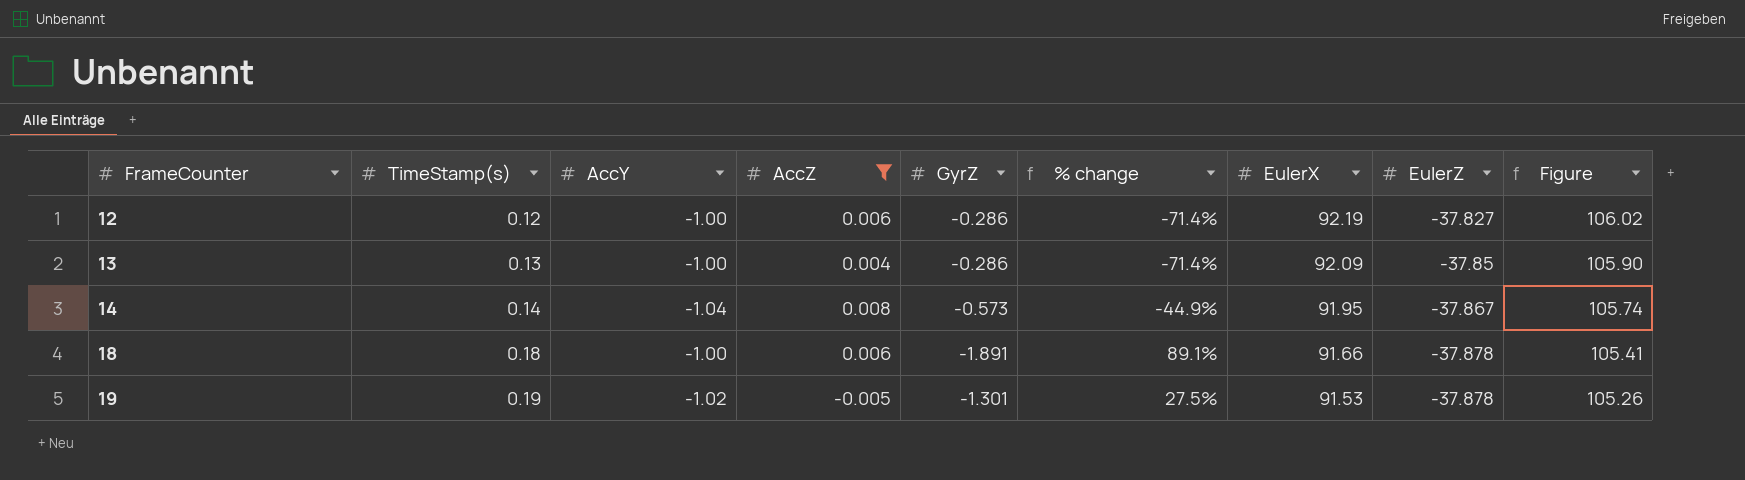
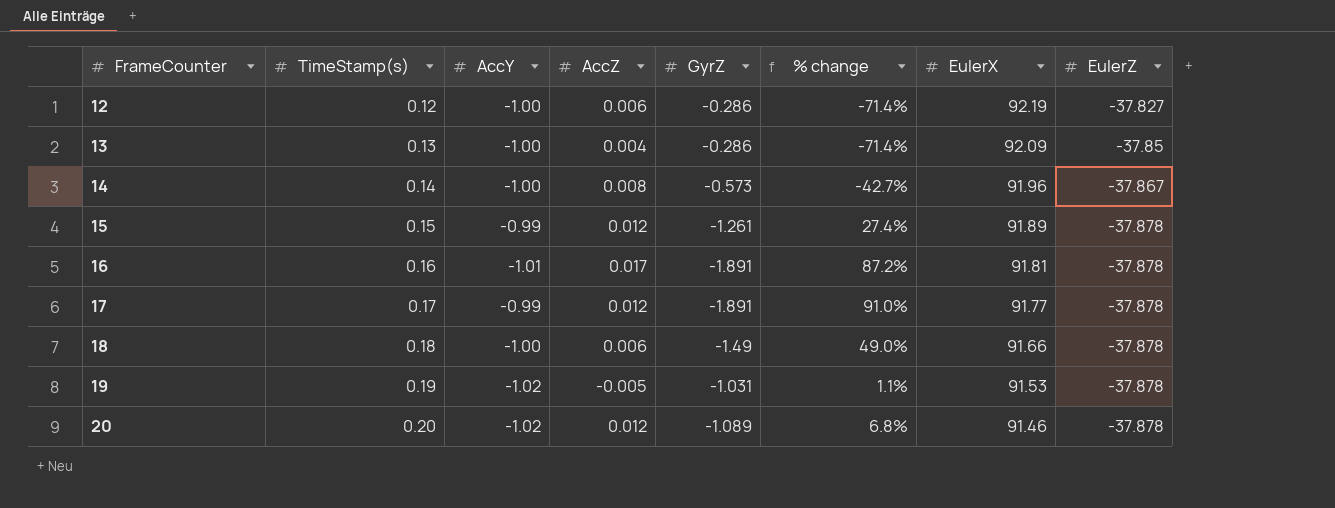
filter: AccZ <= 0.008 -> none
column Figure | formula: [EulerX] * 1.15 -> none
14 | AccY: -1.04 -> -1.00
14 | % change: -44.9% -> -42.7%
14 | EulerX: 91.95 -> 91.96
18 | GyrZ: -1.891 -> -1.49
18 | % change: 89.1% -> 49.0%
19 | GyrZ: -1.301 -> -1.031
19 | % change: 27.5% -> 1.1%

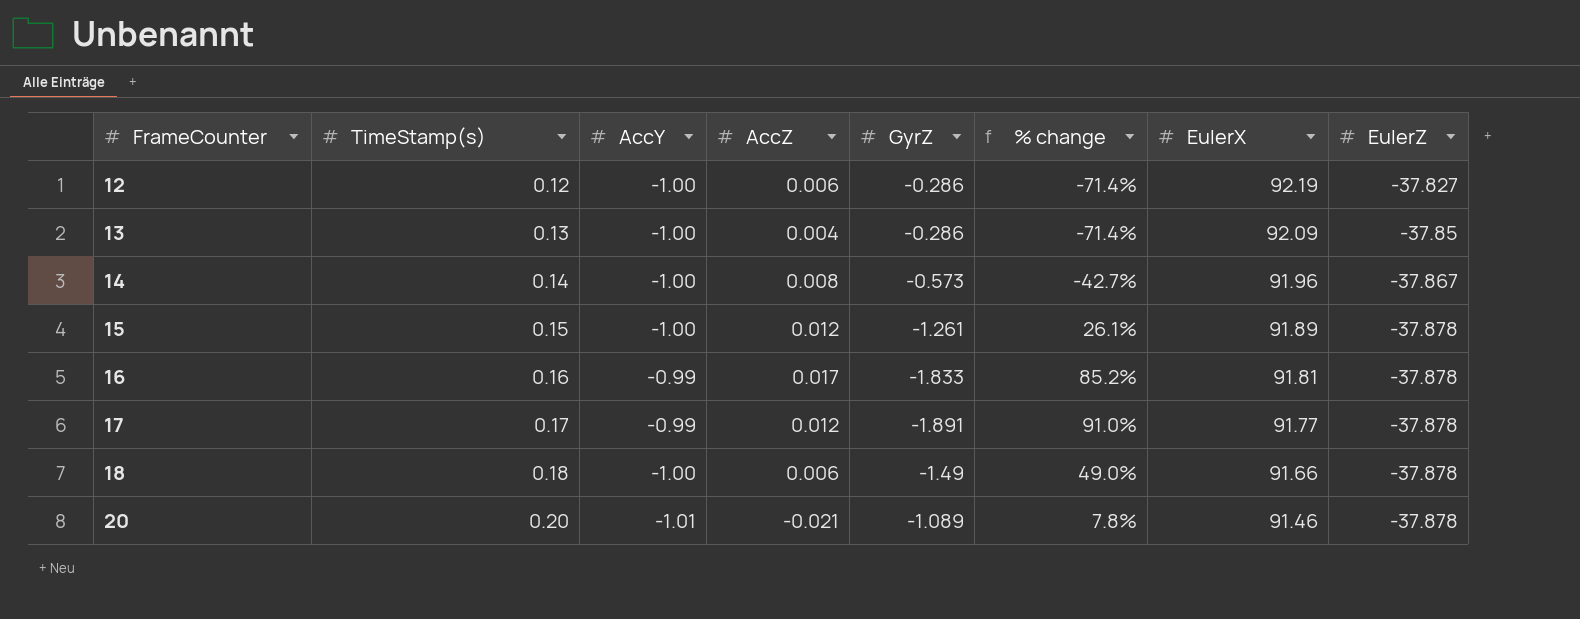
row 19: 0.19 | -1.02 | -0.005 | -1.031 | 1.1% | 91.53 | -37.878 -> none
15 | AccY: -0.99 -> -1.00
15 | % change: 27.4% -> 26.1%
16 | AccY: -1.01 -> -0.99
16 | GyrZ: -1.891 -> -1.833
16 | % change: 87.2% -> 85.2%
20 | AccY: -1.02 -> -1.01
20 | AccZ: 0.012 -> -0.021
20 | % change: 6.8% -> 7.8%

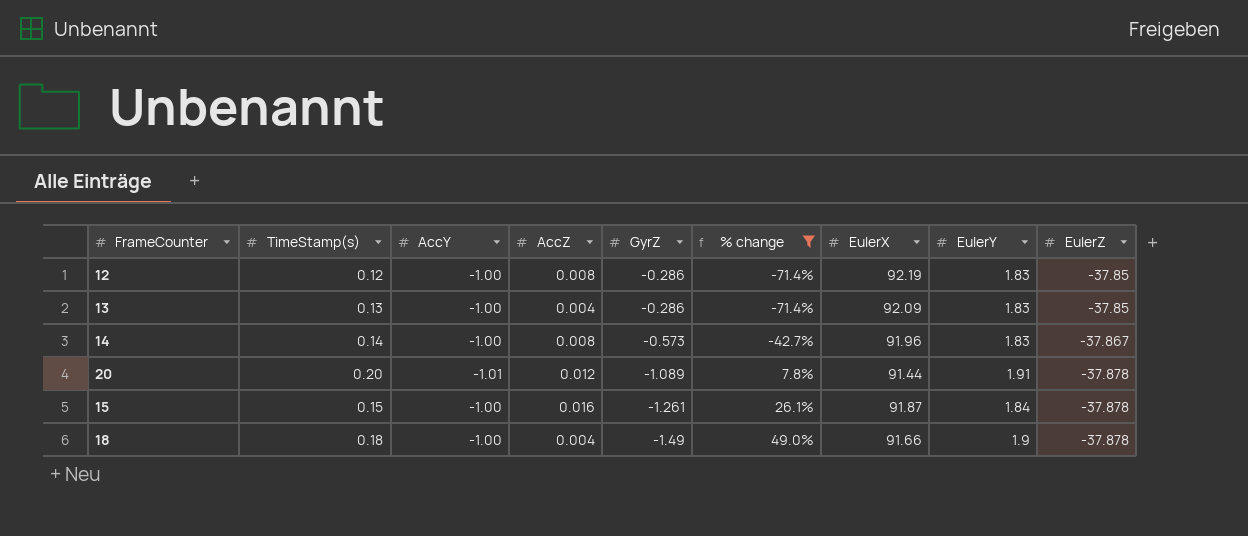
filter: none -> % change <= 49.0%
row order: FrameCounter ascending -> GyrZ descending
column EulerY | position: none -> 8
12 | AccZ: 0.006 -> 0.008
12 | EulerZ: -37.827 -> -37.85
20 | AccZ: -0.021 -> 0.012
20 | EulerX: 91.46 -> 91.44
15 | AccZ: 0.012 -> 0.016
15 | EulerX: 91.89 -> 91.87
18 | AccZ: 0.006 -> 0.004

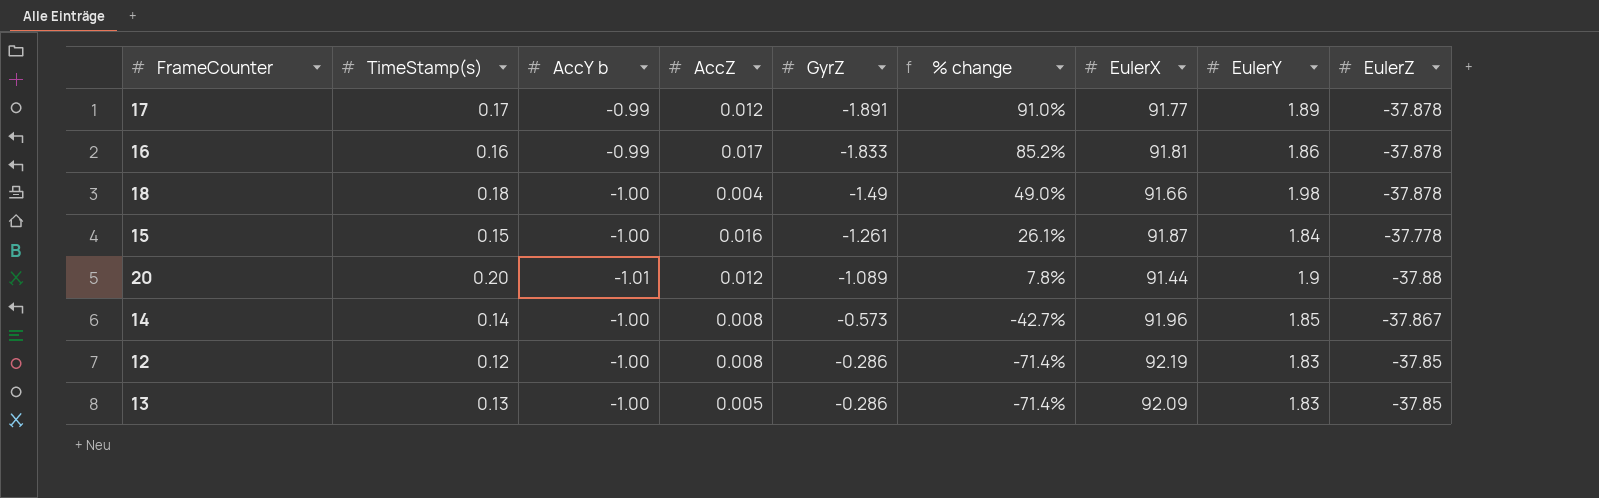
filter: % change <= 49.0% -> none
row order: GyrZ descending -> GyrZ ascending
column name: AccY -> AccY b
18 | EulerY: 1.9 -> 1.98
15 | EulerZ: -37.878 -> -37.778
20 | EulerY: 1.91 -> 1.9
20 | EulerZ: -37.878 -> -37.88
14 | EulerY: 1.83 -> 1.85
13 | AccZ: 0.004 -> 0.005

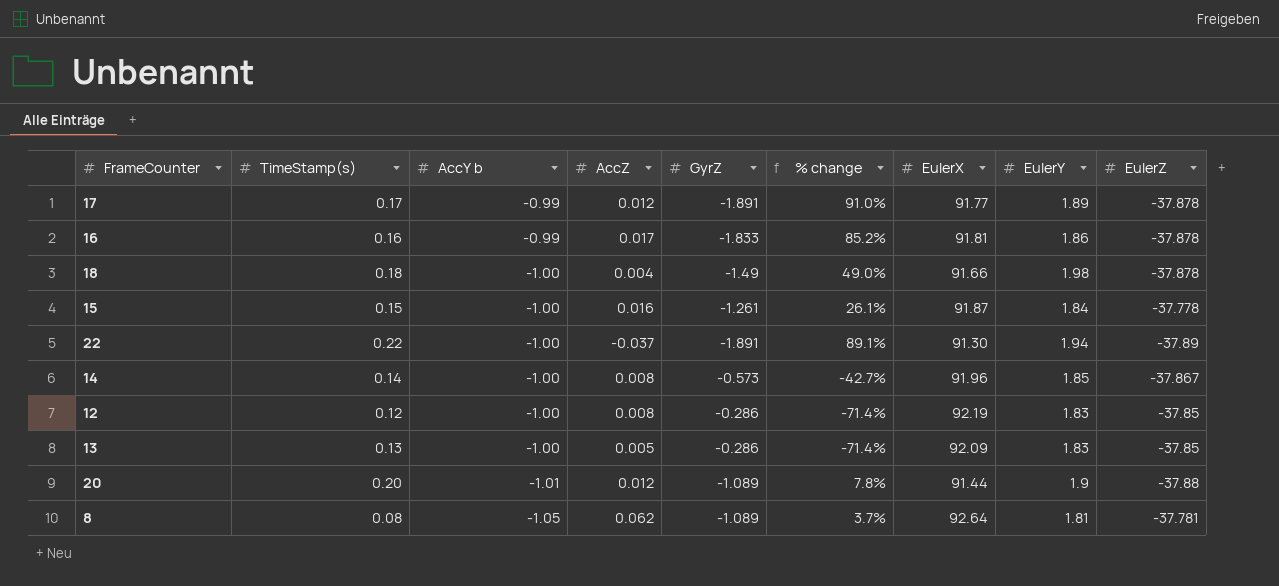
row order: GyrZ ascending -> AccY b descending
row 22: none -> 0.22 | -1.00 | -0.037 | -1.891 | 89.1% | 91.30 | 1.94 | -37.89
row 8: none -> 0.08 | -1.05 | 0.062 | -1.089 | 3.7% | 92.64 | 1.81 | -37.781

